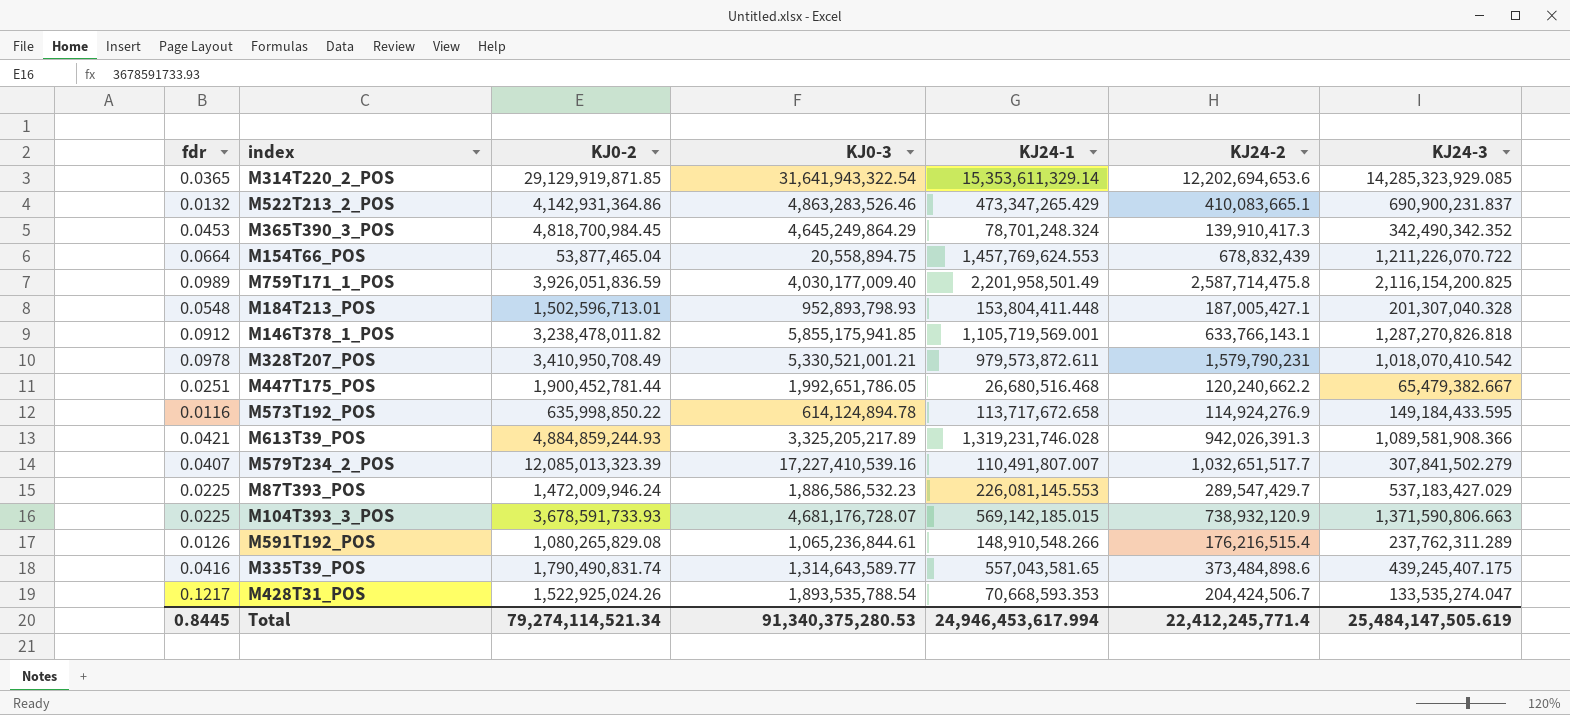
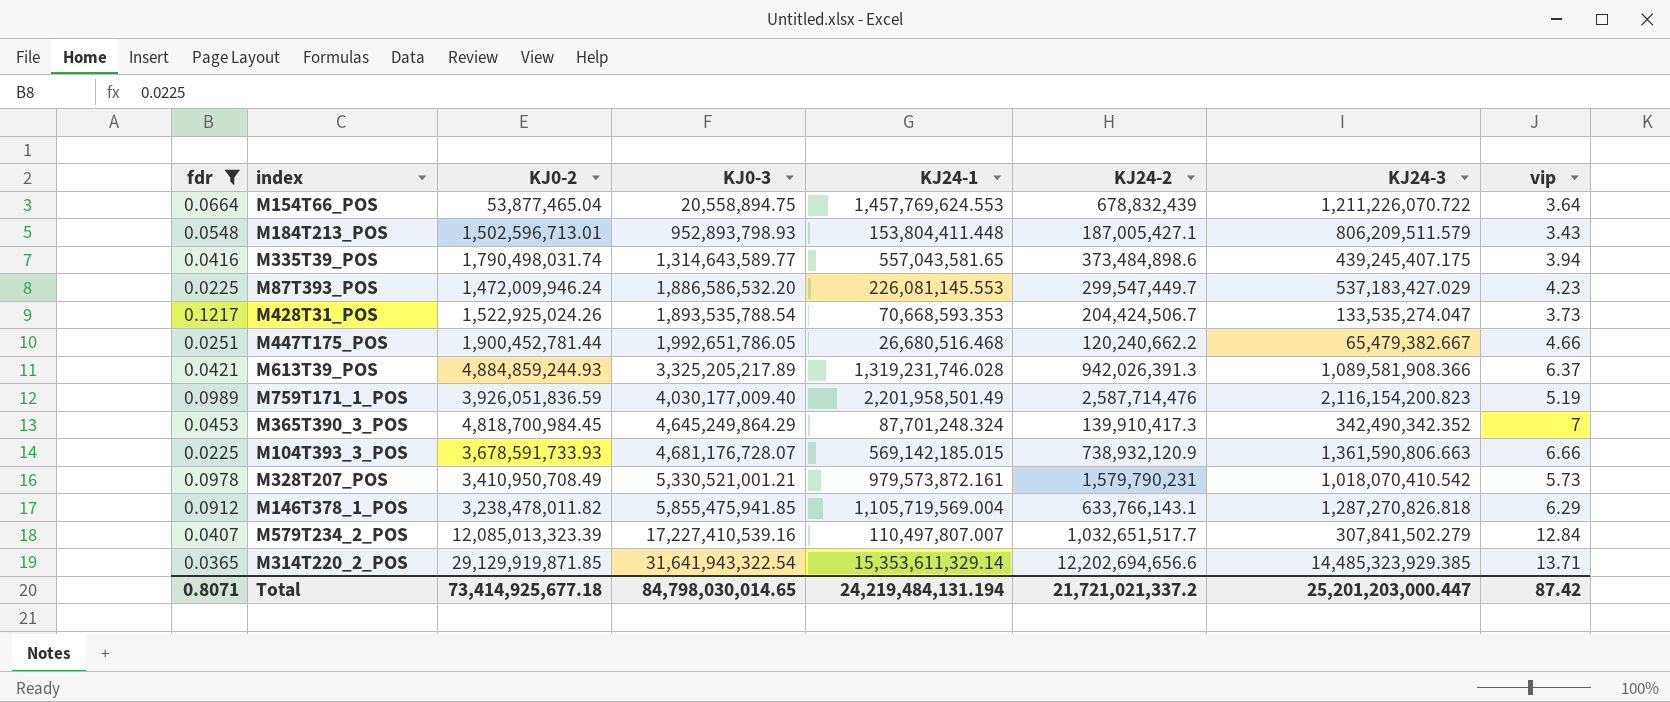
filter: none -> fdr >= 0.0225
row order: none -> KJ0-3 ascending
column vip | position: none -> 8
M184T213_POS | KJ24-3: 201,307,040.328 -> 806,209,511.579
M335T39_POS | KJ0-2: 1,790,490,831.74 -> 1,790,498,031.74
M87T393_POS | KJ0-3: 1,886,586,532.23 -> 1,886,586,532.20
M87T393_POS | KJ24-2: 289,547,429.7 -> 299,547,449.7
M759T171_1_POS | KJ24-2: 2,587,714,475.8 -> 2,587,714,476
M759T171_1_POS | KJ24-3: 2,116,154,200.825 -> 2,116,154,200.823
M365T390_3_POS | KJ24-1: 78,701,248.324 -> 87,701,248.324
M104T393_3_POS | KJ24-3: 1,371,590,806.663 -> 1,361,590,806.663
M328T207_POS | KJ24-1: 979,573,872.611 -> 979,573,872.161
M146T378_1_POS | KJ0-3: 5,855,175,941.85 -> 5,855,475,941.85
M146T378_1_POS | KJ24-1: 1,105,719,569.001 -> 1,105,719,569.004
M579T234_2_POS | KJ24-1: 110,491,807.007 -> 110,497,807.007
M314T220_2_POS | KJ24-2: 12,202,694,653.6 -> 12,202,694,656.6
M314T220_2_POS | KJ24-3: 14,285,323,929.085 -> 14,485,323,929.385
Total | fdr: 0.8445 -> 0.8071
Total | KJ0-2: 79,274,114,521.34 -> 73,414,925,677.18
Total | KJ0-3: 91,340,375,280.53 -> 84,798,030,014.65
Total | KJ24-1: 24,946,453,617.994 -> 24,219,484,131.194
Total | KJ24-2: 22,412,245,771.4 -> 21,721,021,337.2
Total | KJ24-3: 25,484,147,505.619 -> 25,201,203,000.447

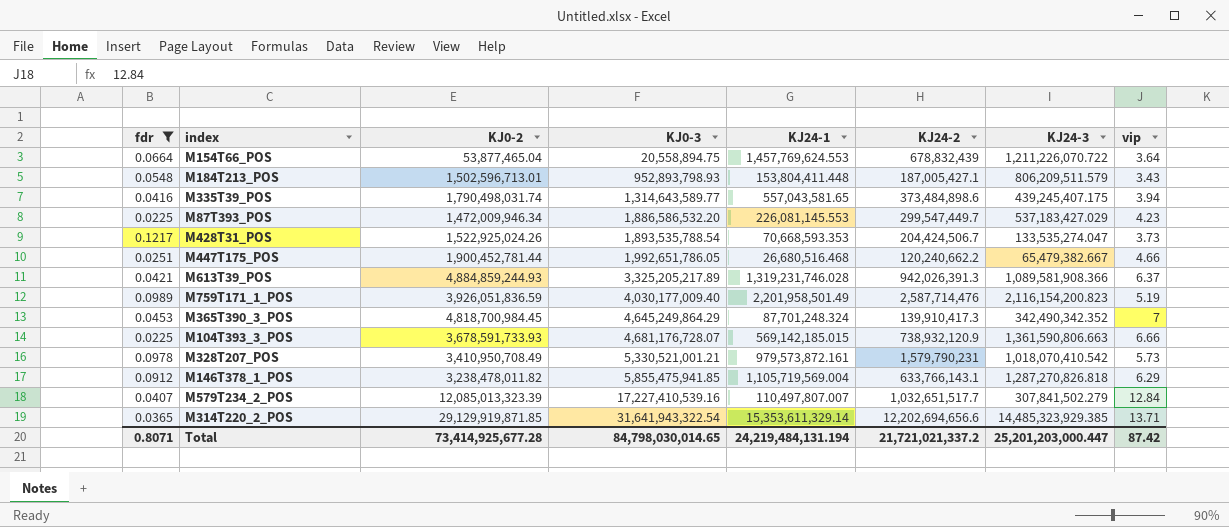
M87T393_POS | KJ0-2: 1,472,009,946.24 -> 1,472,009,946.34
Total | KJ0-2: 73,414,925,677.18 -> 73,414,925,677.28

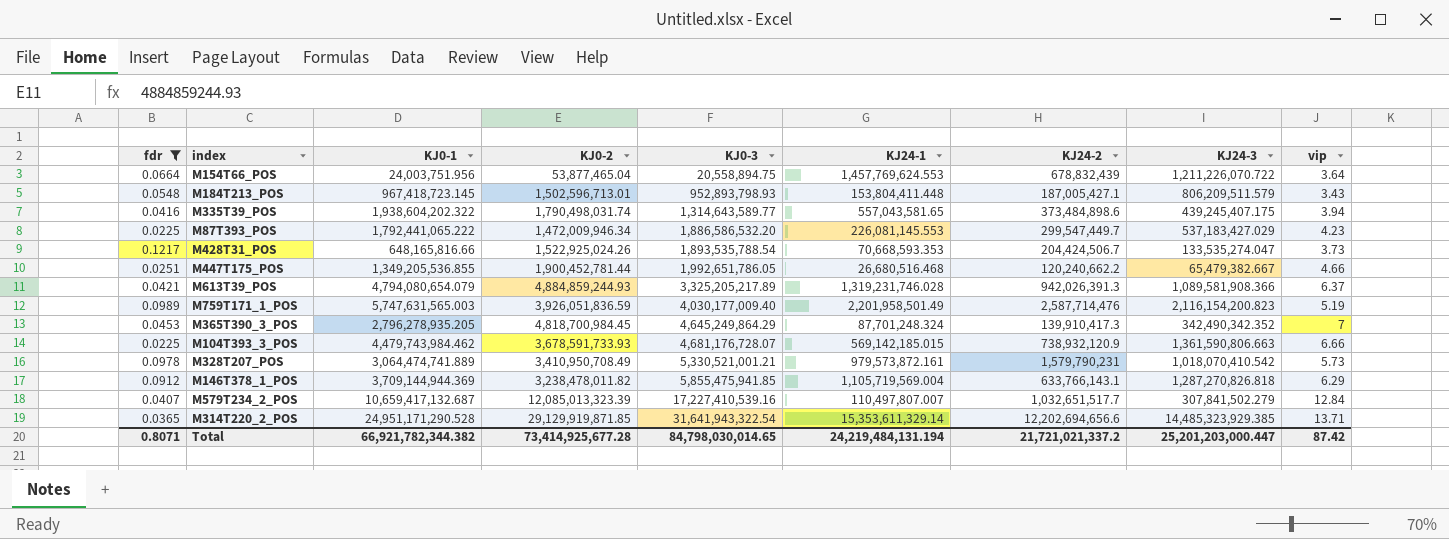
column KJ0-1 | position: none -> 3

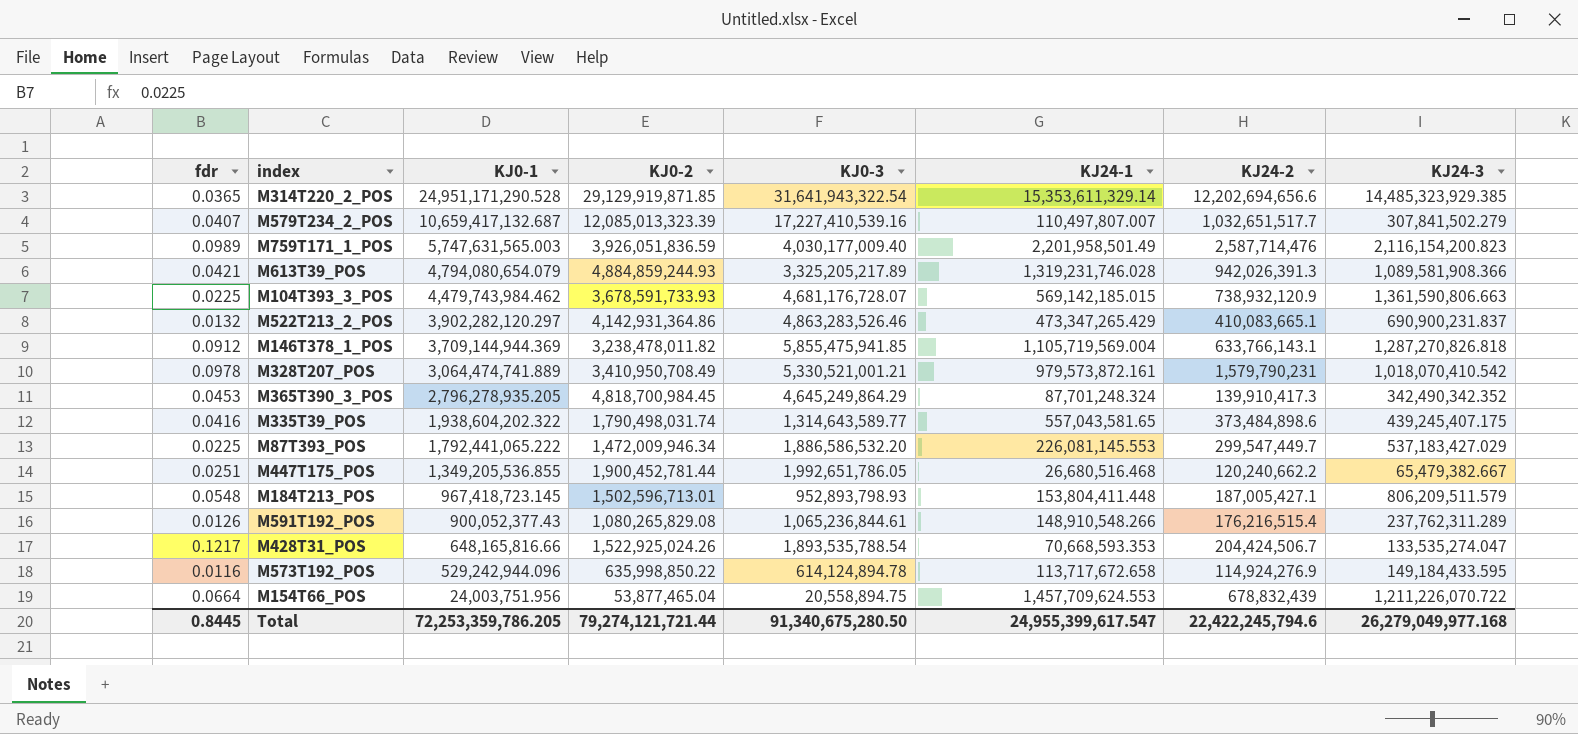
filter: fdr >= 0.0225 -> none
row order: KJ0-3 ascending -> KJ0-1 descending
column vip | position: 9 -> none
M154T66_POS | KJ24-1: 1,457,769,624.553 -> 1,457,709,624.553
Total | fdr: 0.8071 -> 0.8445
Total | KJ0-1: 66,921,782,344.382 -> 72,253,359,786.205
Total | KJ0-2: 73,414,925,677.28 -> 79,274,121,721.44
Total | KJ0-3: 84,798,030,014.65 -> 91,340,675,280.50
Total | KJ24-1: 24,219,484,131.194 -> 24,955,399,617.547
Total | KJ24-2: 21,721,021,337.2 -> 22,422,245,794.6
Total | KJ24-3: 25,201,203,000.447 -> 26,279,049,977.168

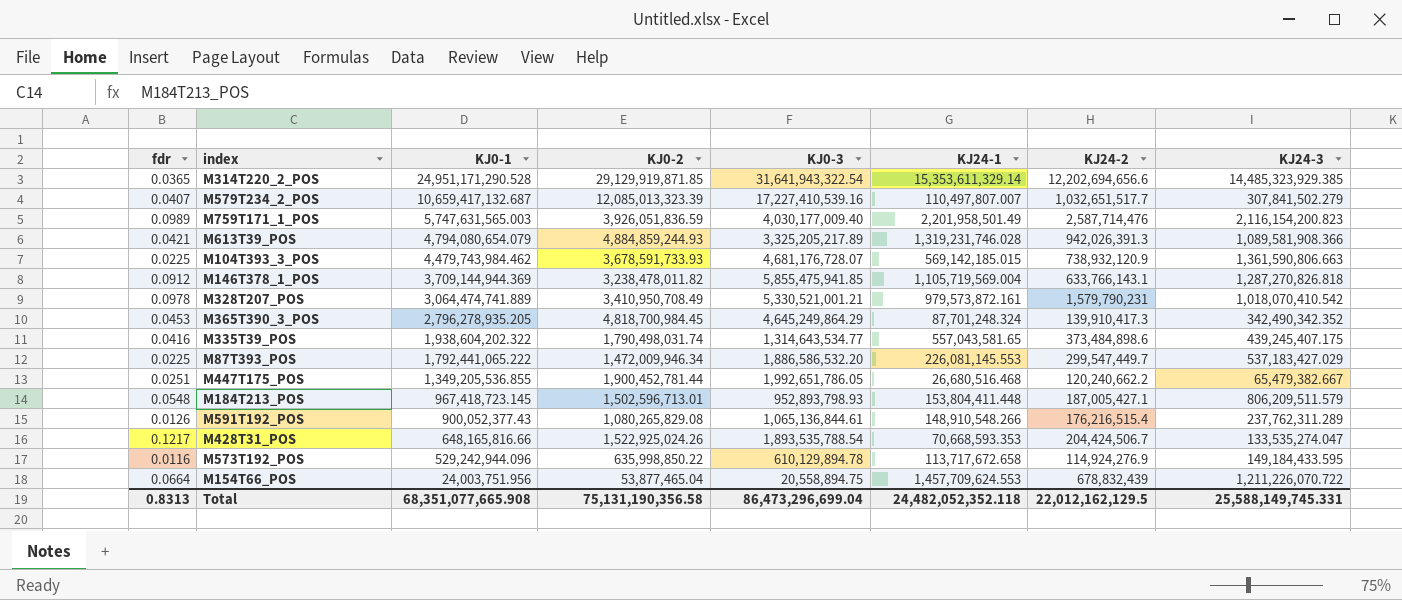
row M522T213_2_POS: 0.0132 | 3,902,282,120.297 | 4,142,931,364.86 | 4,863,283,526.46 | 473,347,265.429 | 410,083,665.1 | 690,900,231.837 -> none
M335T39_POS | KJ0-3: 1,314,643,589.77 -> 1,314,643,534.77
M591T192_POS | KJ0-3: 1,065,236,844.61 -> 1,065,136,844.61
M573T192_POS | KJ0-3: 614,124,894.78 -> 610,129,894.78
Total | fdr: 0.8445 -> 0.8313
Total | KJ0-1: 72,253,359,786.205 -> 68,351,077,665.908
Total | KJ0-2: 79,274,121,721.44 -> 75,131,190,356.58
Total | KJ0-3: 91,340,675,280.50 -> 86,473,296,699.04
Total | KJ24-1: 24,955,399,617.547 -> 24,482,052,352.118
Total | KJ24-2: 22,422,245,794.6 -> 22,012,162,129.5
Total | KJ24-3: 26,279,049,977.168 -> 25,588,149,745.331

